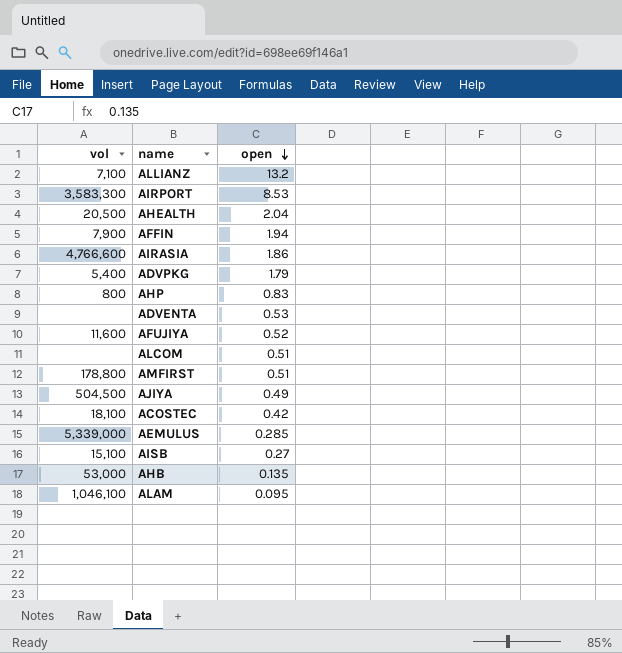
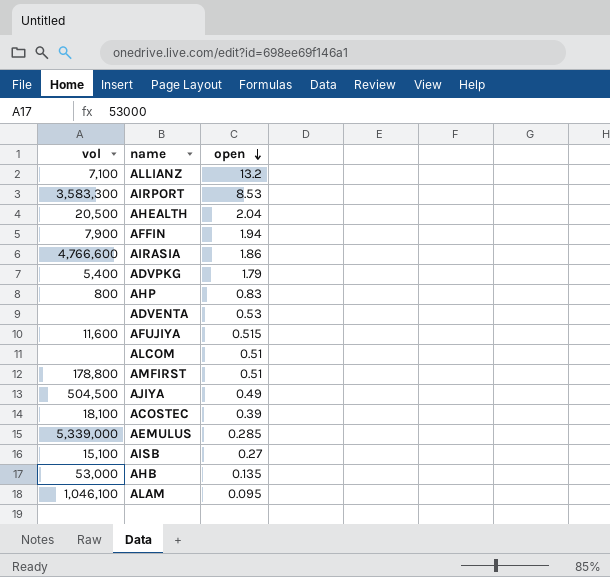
AFUJIYA | open: 0.52 -> 0.515
ACOSTEC | open: 0.42 -> 0.39

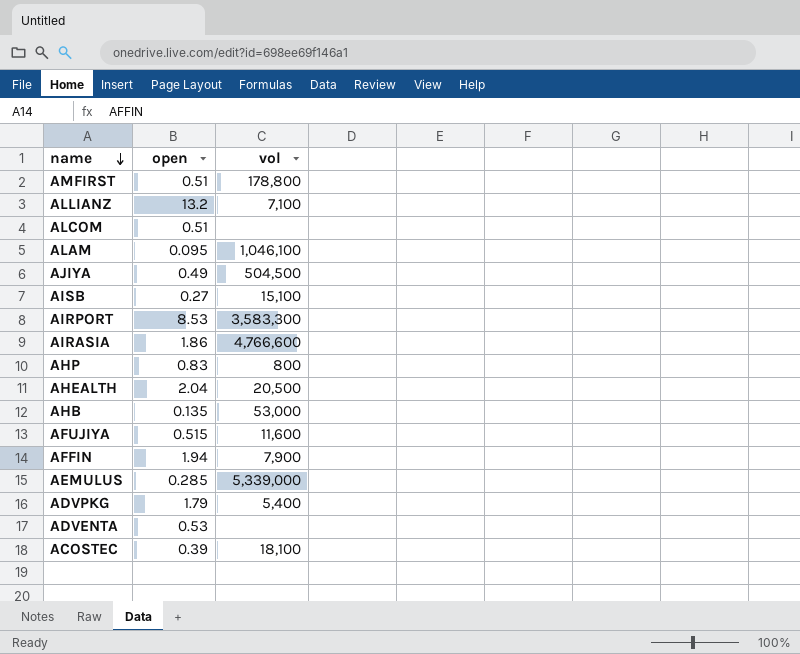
row order: open descending -> name descending
column vol | position: 1 -> 3

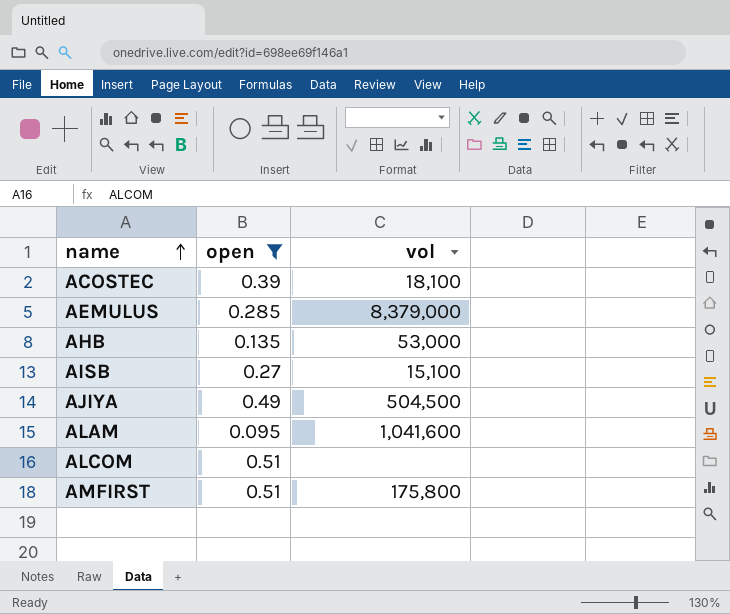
filter: none -> open <= 0.51
row order: name descending -> name ascending
AEMULUS | vol: 5,339,000 -> 8,379,000
ALAM | vol: 1,046,100 -> 1,041,600
AMFIRST | vol: 178,800 -> 175,800

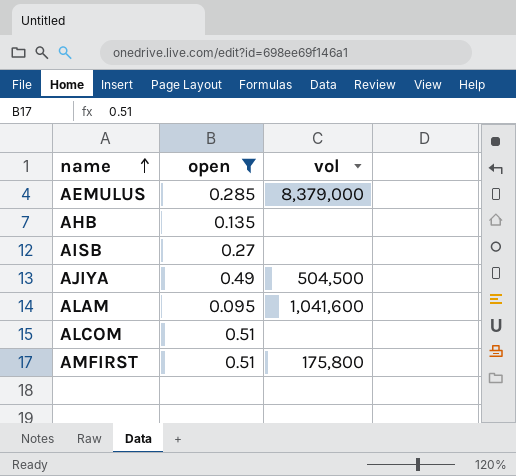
row ACOSTEC: 0.39 | 18,100 -> none
AHB | vol: 53,000 -> none
AISB | vol: 15,100 -> none

